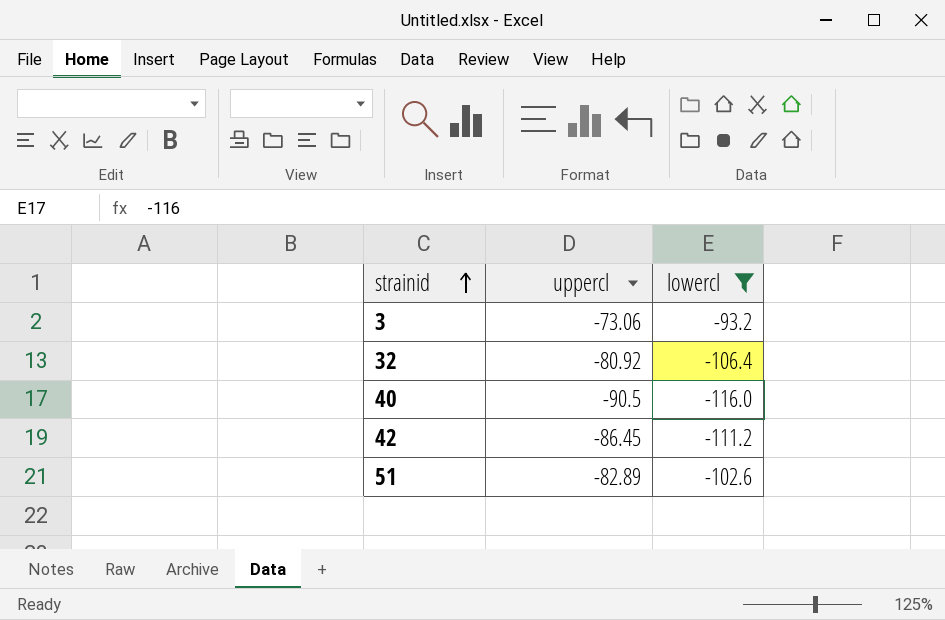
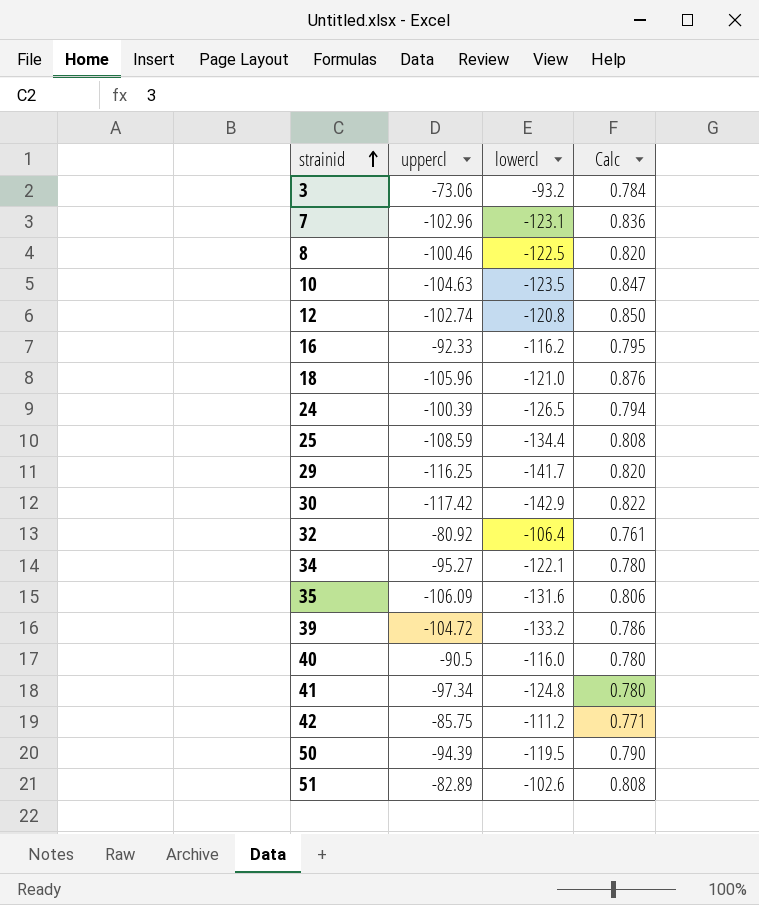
filter: lowercl >= -116.0 -> none
column Calc | formula: none -> [uppercl] / [lowercl]
42 | uppercl: -86.45 -> -85.75

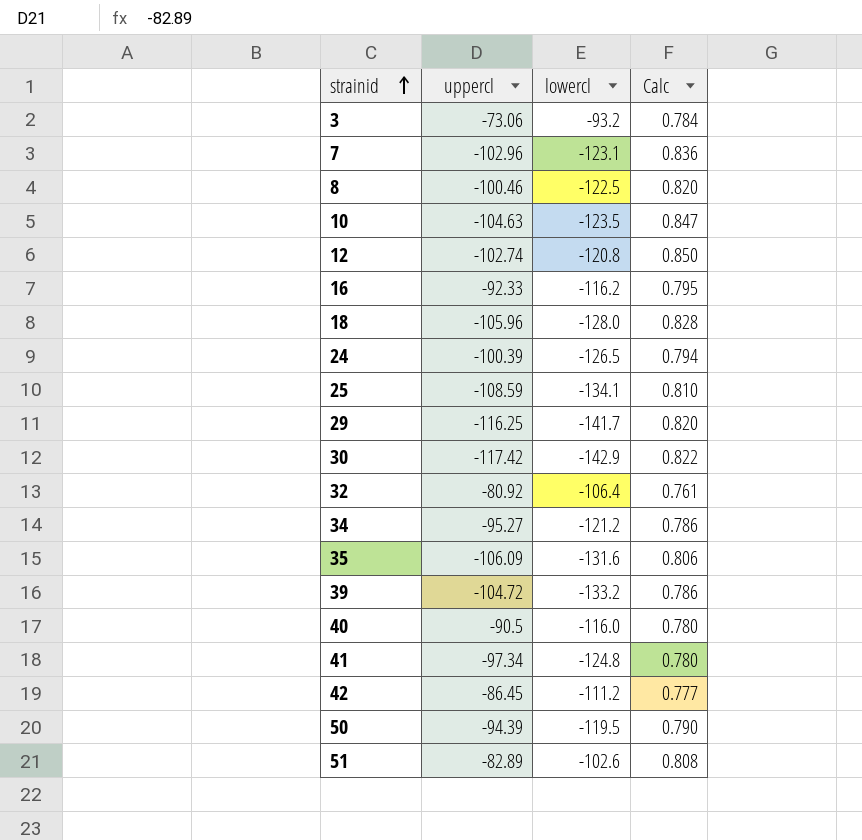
18 | lowercl: -121.0 -> -128.0
18 | Calc: 0.876 -> 0.828
25 | lowercl: -134.4 -> -134.1
25 | Calc: 0.808 -> 0.810
34 | lowercl: -122.1 -> -121.2
34 | Calc: 0.780 -> 0.786
42 | uppercl: -85.75 -> -86.45
42 | Calc: 0.771 -> 0.777

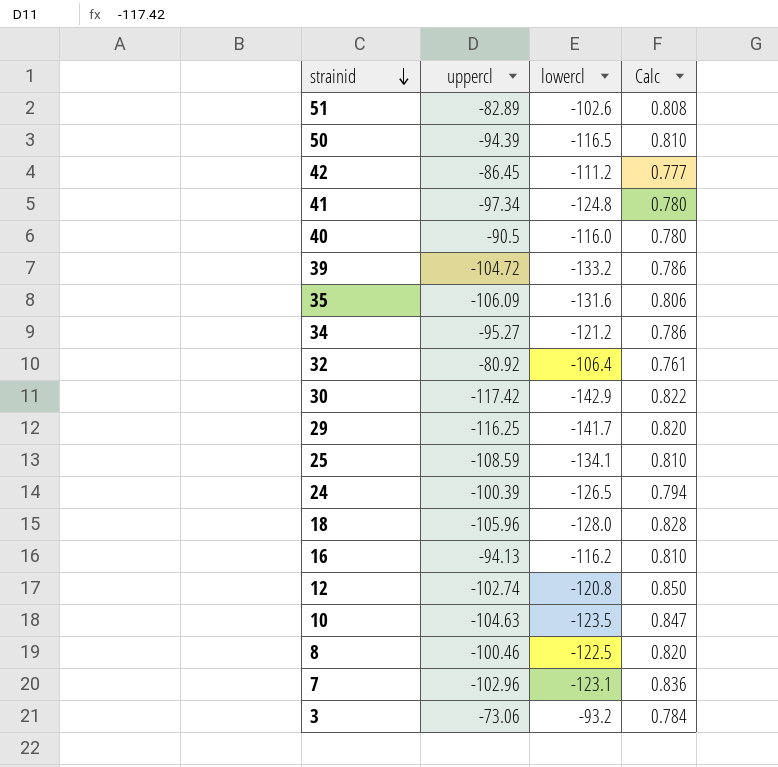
row order: strainid ascending -> strainid descending
50 | lowercl: -119.5 -> -116.5
50 | Calc: 0.790 -> 0.810
16 | uppercl: -92.33 -> -94.13
16 | Calc: 0.795 -> 0.810

